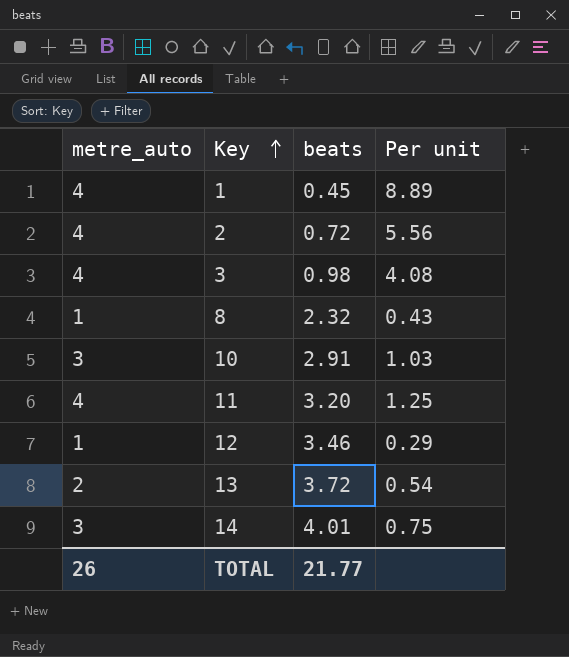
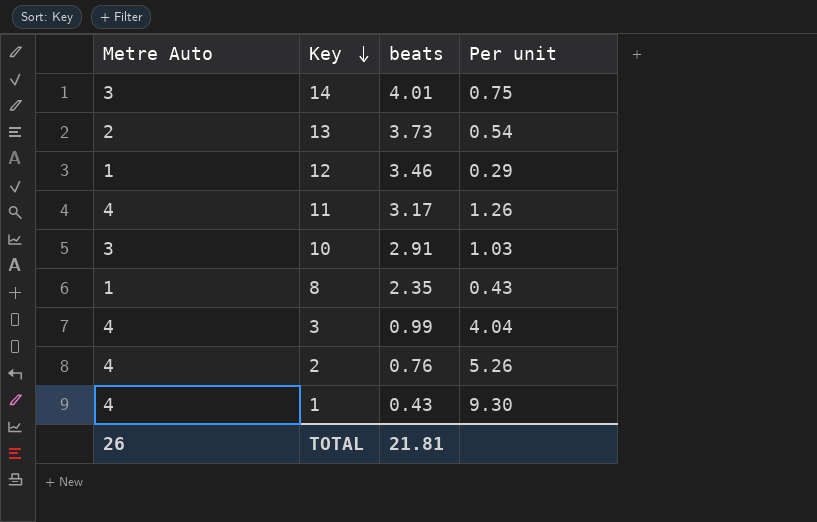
row order: Key ascending -> Key descending
column name: metre_auto -> Metre Auto
13 | beats: 3.72 -> 3.73
11 | beats: 3.20 -> 3.17
11 | Per unit: 1.25 -> 1.26
8 | beats: 2.32 -> 2.35
3 | beats: 0.98 -> 0.99
3 | Per unit: 4.08 -> 4.04
2 | beats: 0.72 -> 0.76
2 | Per unit: 5.56 -> 5.26
1 | beats: 0.45 -> 0.43
1 | Per unit: 8.89 -> 9.30
TOTAL | beats: 21.77 -> 21.81

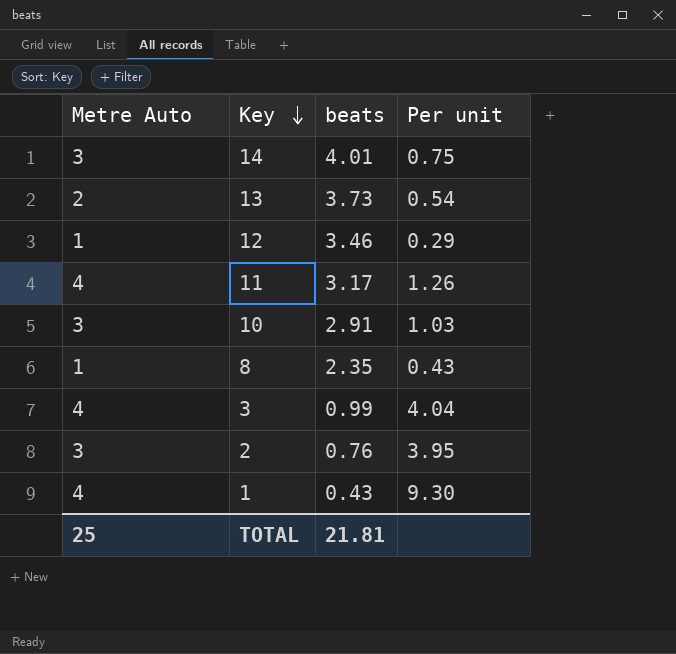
2 | Metre Auto: 4 -> 3
2 | Per unit: 5.26 -> 3.95
TOTAL | Metre Auto: 26 -> 25

